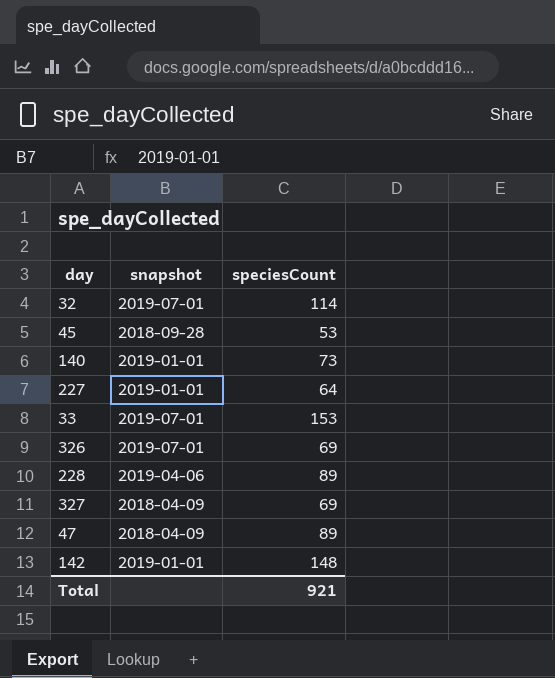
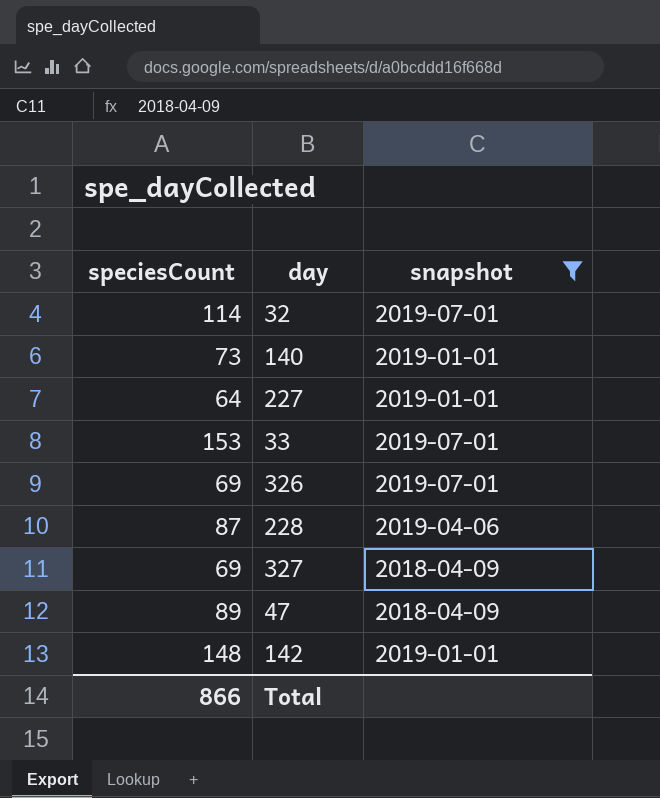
filter: none -> snapshot != 2018-09-28
column speciesCount | position: 3 -> 1
228 | speciesCount: 89 -> 87
Total | speciesCount: 921 -> 866

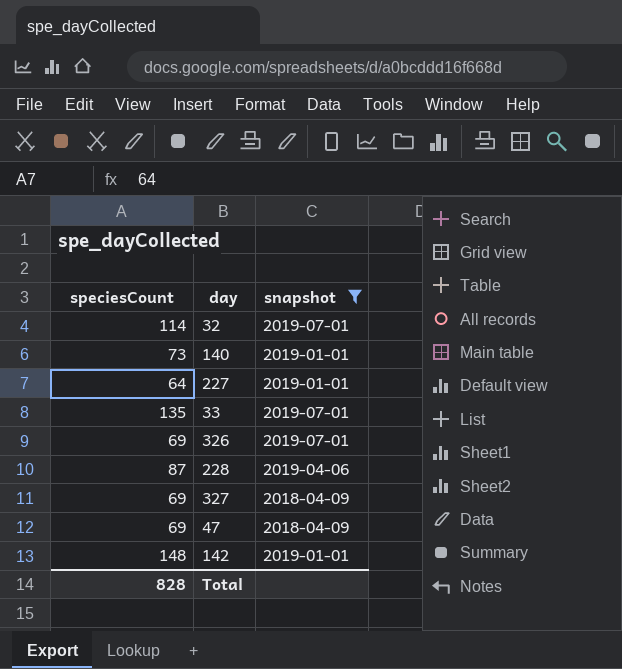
33 | speciesCount: 153 -> 135
47 | speciesCount: 89 -> 69
Total | speciesCount: 866 -> 828

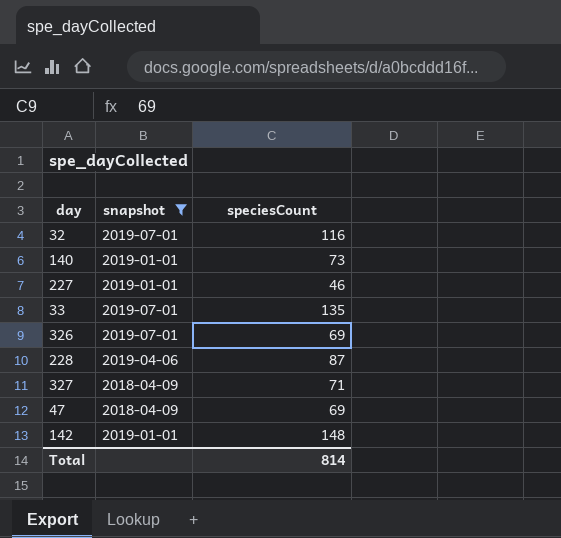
column speciesCount | position: 1 -> 3
32 | speciesCount: 114 -> 116
227 | speciesCount: 64 -> 46
327 | speciesCount: 69 -> 71
Total | speciesCount: 828 -> 814

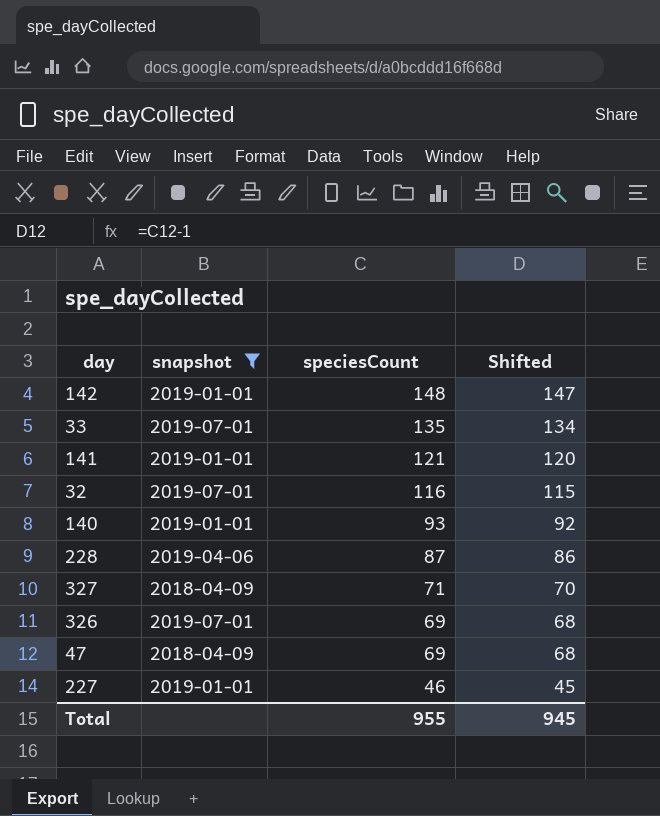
row order: none -> speciesCount descending
column Shifted | formula: none -> [speciesCount] - 1
row 141: none -> 2019-01-01 | 121 | 120
140 | speciesCount: 73 -> 93
Total | speciesCount: 814 -> 955

